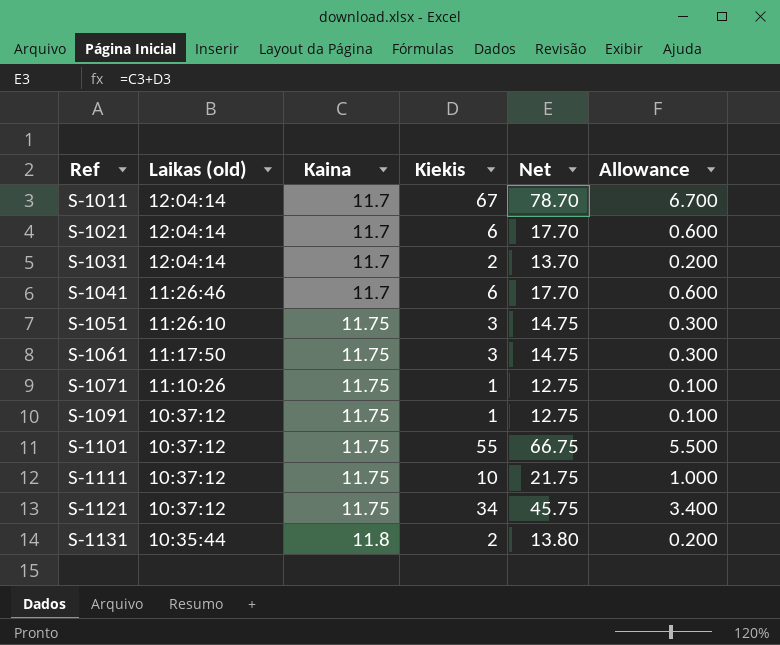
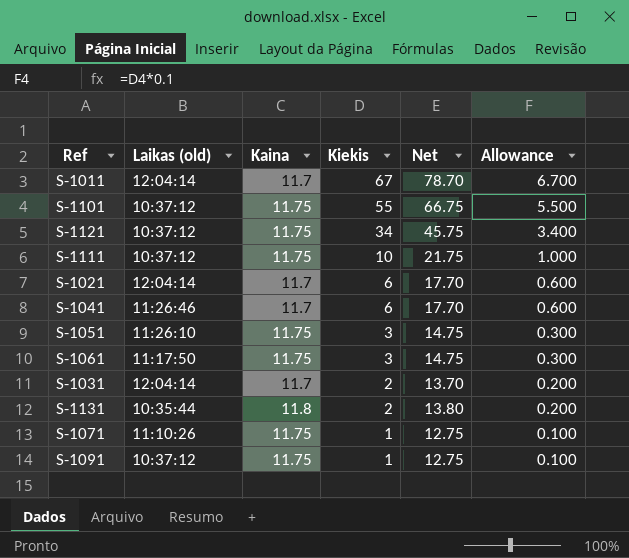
row order: Ref ascending -> Kiekis descending

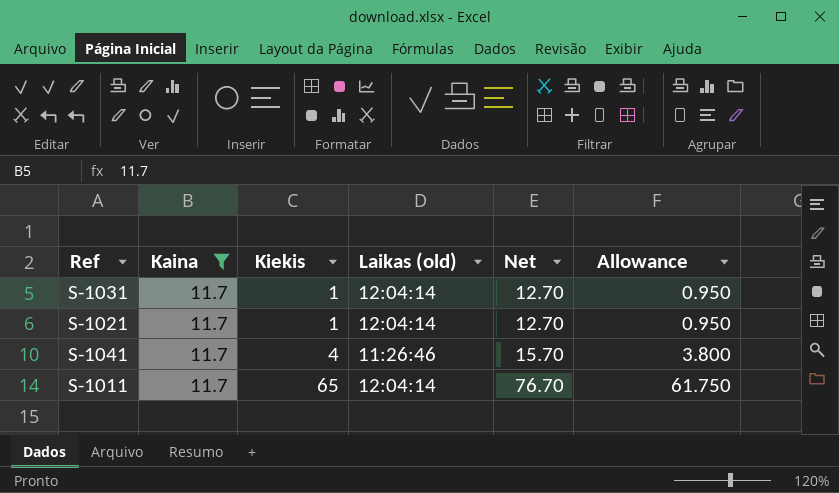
filter: none -> Kaina = 11.7
row order: Kiekis descending -> Kiekis ascending
column Laikas (old) | position: 2 -> 4
column Allowance | formula: [Kiekis] * 0.1 -> [Kiekis] * 0.95
S-1031 | Kiekis: 2 -> 1
S-1031 | Net: 13.70 -> 12.70
S-1021 | Kiekis: 6 -> 1
S-1021 | Net: 17.70 -> 12.70
S-1041 | Kiekis: 6 -> 4
S-1041 | Net: 17.70 -> 15.70
S-1011 | Kiekis: 67 -> 65
S-1011 | Net: 78.70 -> 76.70

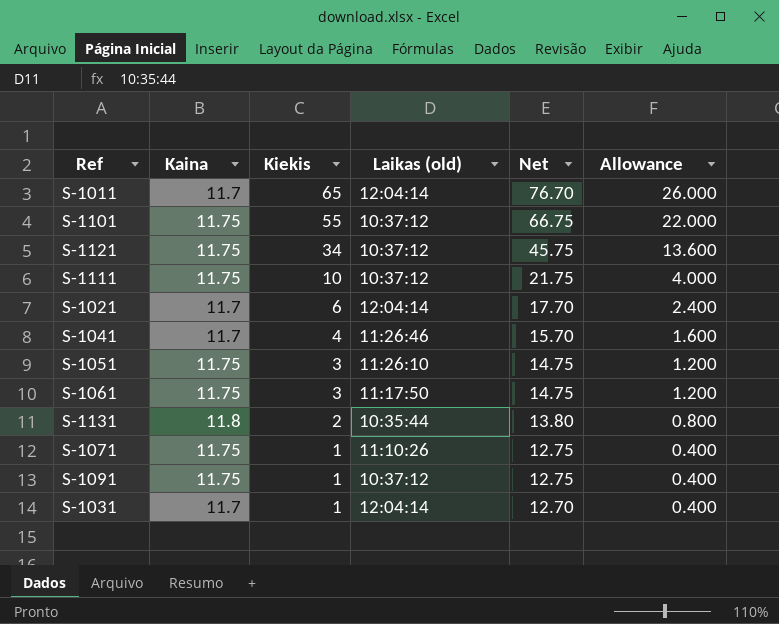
filter: Kaina = 11.7 -> none
row order: Kiekis ascending -> Kiekis descending
column Allowance | formula: [Kiekis] * 0.95 -> [Kiekis] * 0.4
S-1021 | Kiekis: 1 -> 6
S-1021 | Net: 12.70 -> 17.70

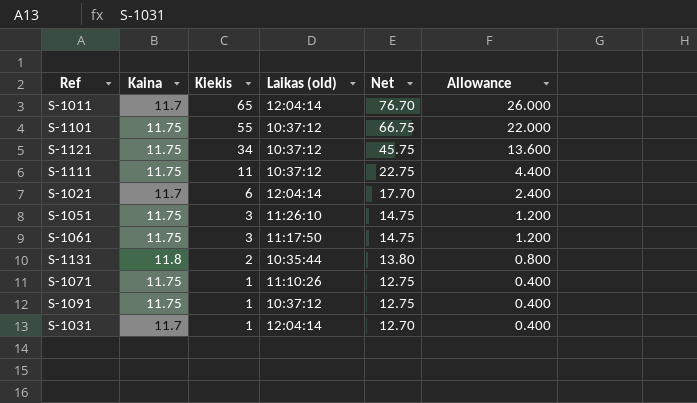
row S-1041: 11.7 | 4 | 11:26:46 | 15.70 | 1.600 -> none
S-1111 | Kiekis: 10 -> 11
S-1111 | Net: 21.75 -> 22.75
S-1111 | Allowance: 4.000 -> 4.400

